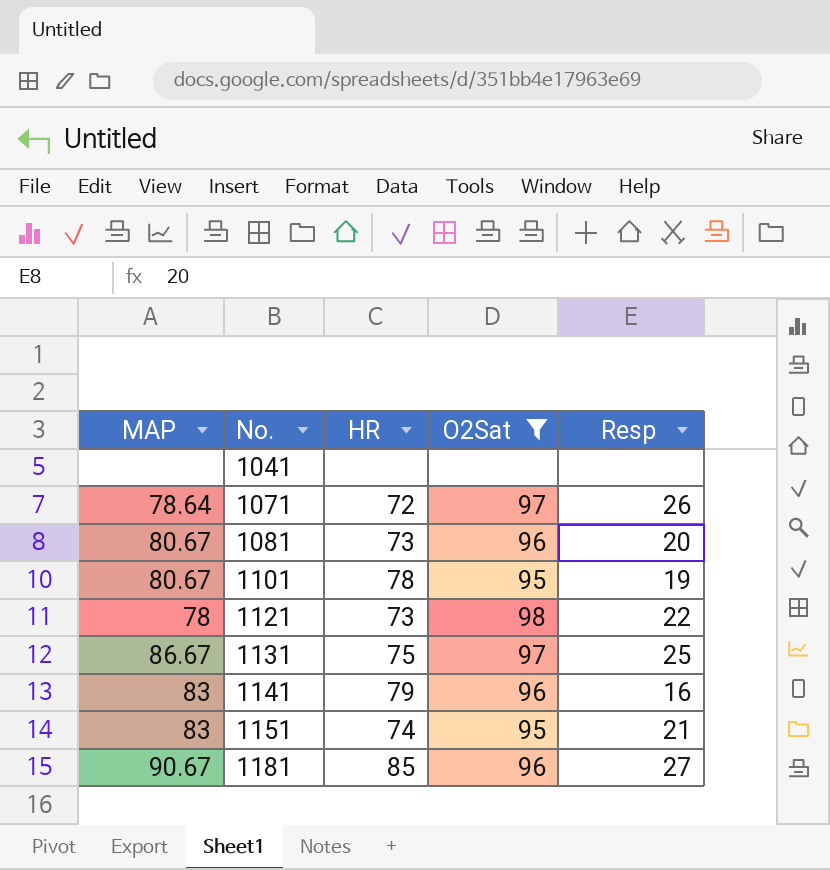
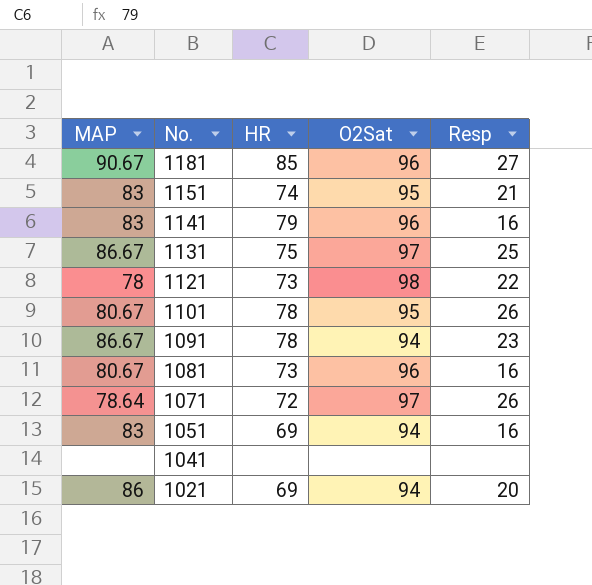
filter: O2Sat != 94 -> none
row order: No. ascending -> No. descending
1101 | Resp: 19 -> 26
1081 | Resp: 20 -> 16

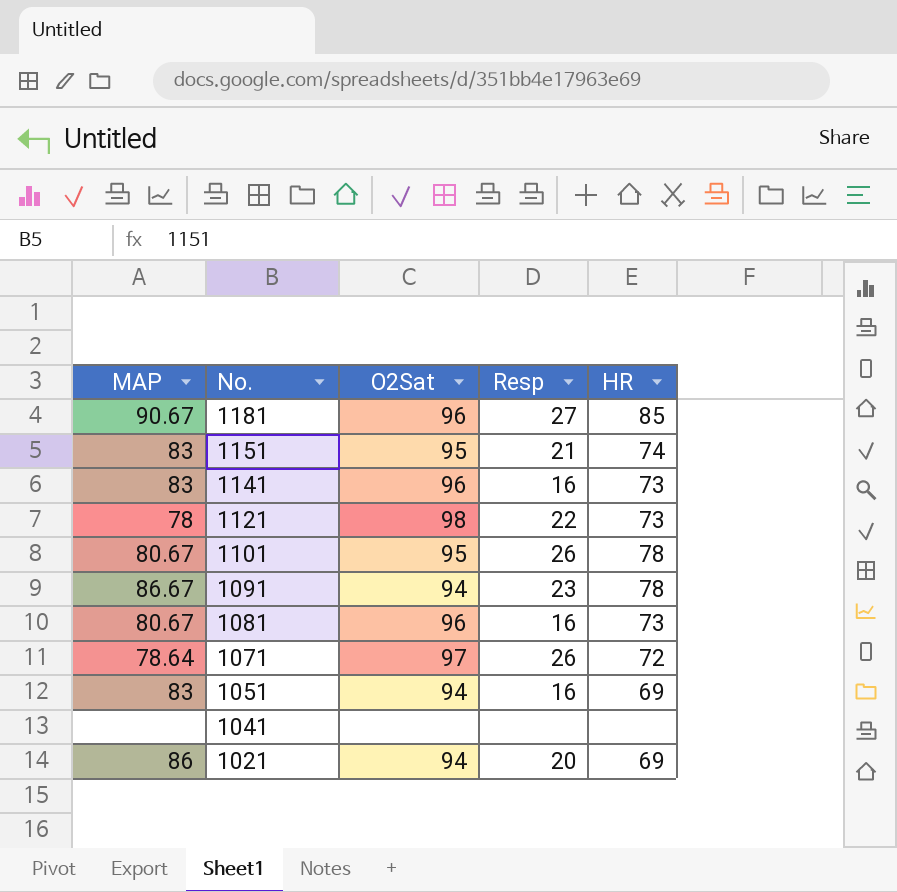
column HR | position: 3 -> 5
row 1131: 86.67 | 75 | 97 | 25 -> none
1141 | HR: 79 -> 73

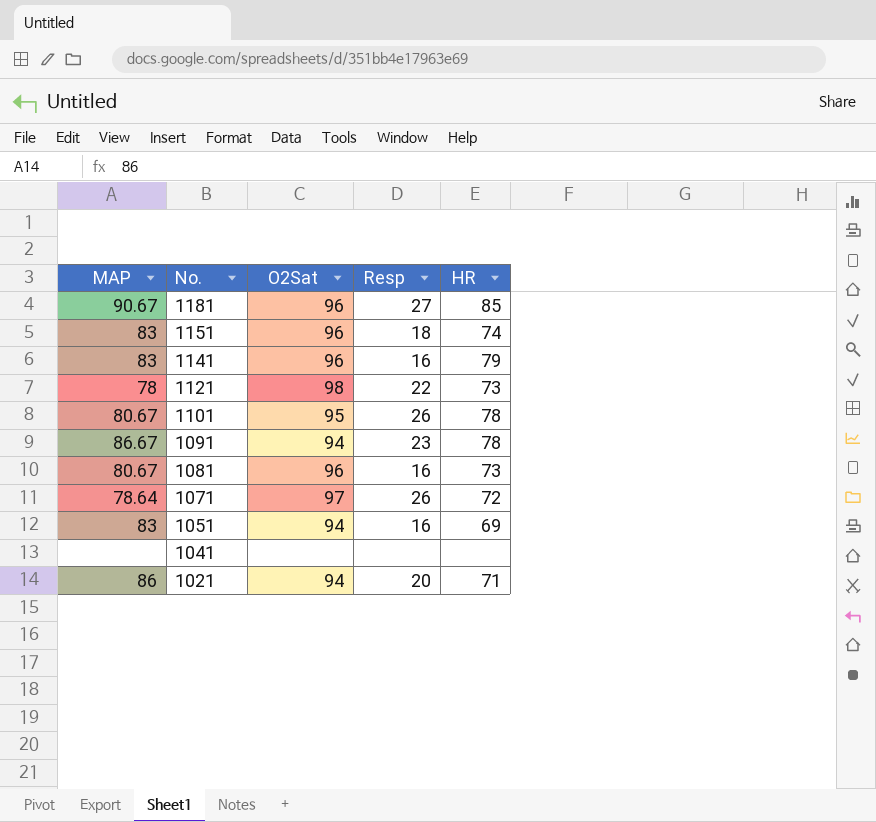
1151 | O2Sat: 95 -> 96
1151 | Resp: 21 -> 18
1141 | HR: 73 -> 79
1021 | HR: 69 -> 71

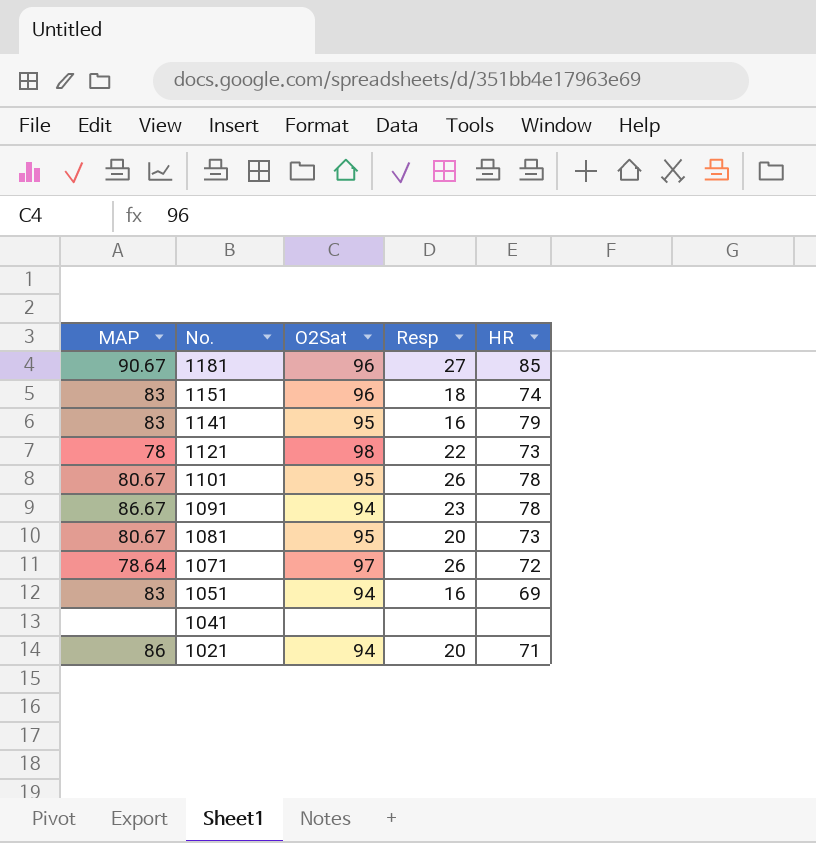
1141 | O2Sat: 96 -> 95
1081 | O2Sat: 96 -> 95
1081 | Resp: 16 -> 20

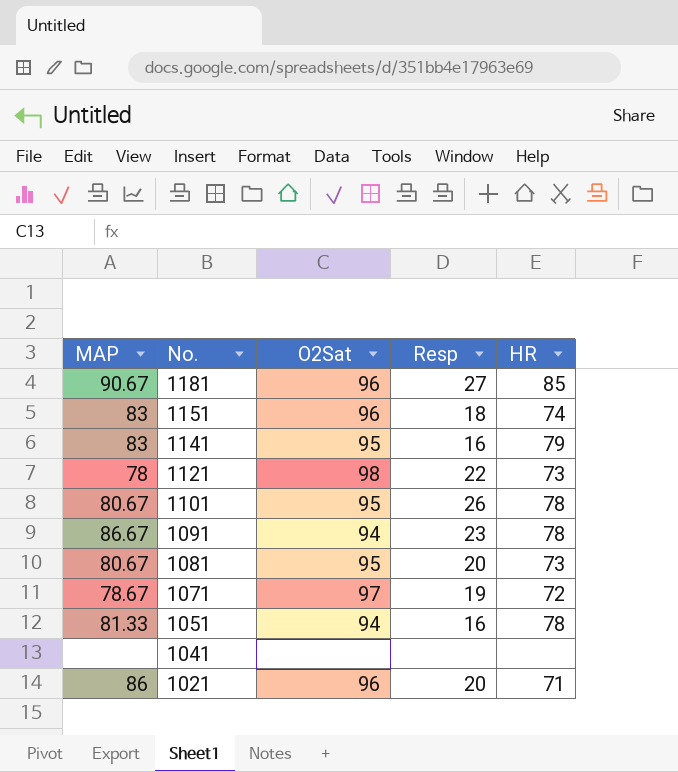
1071 | MAP: 78.64 -> 78.67
1071 | Resp: 26 -> 19
1051 | MAP: 83 -> 81.33
1051 | HR: 69 -> 78
1021 | O2Sat: 94 -> 96

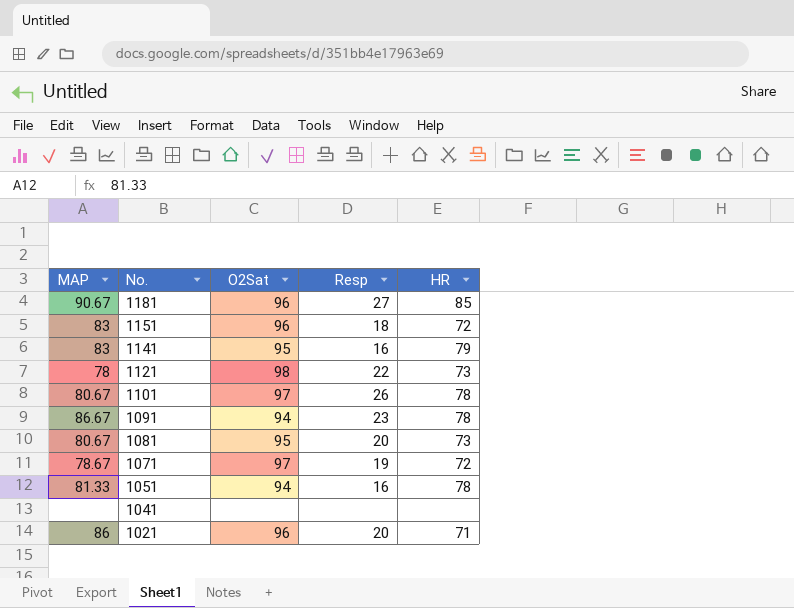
1151 | HR: 74 -> 72
1101 | O2Sat: 95 -> 97

